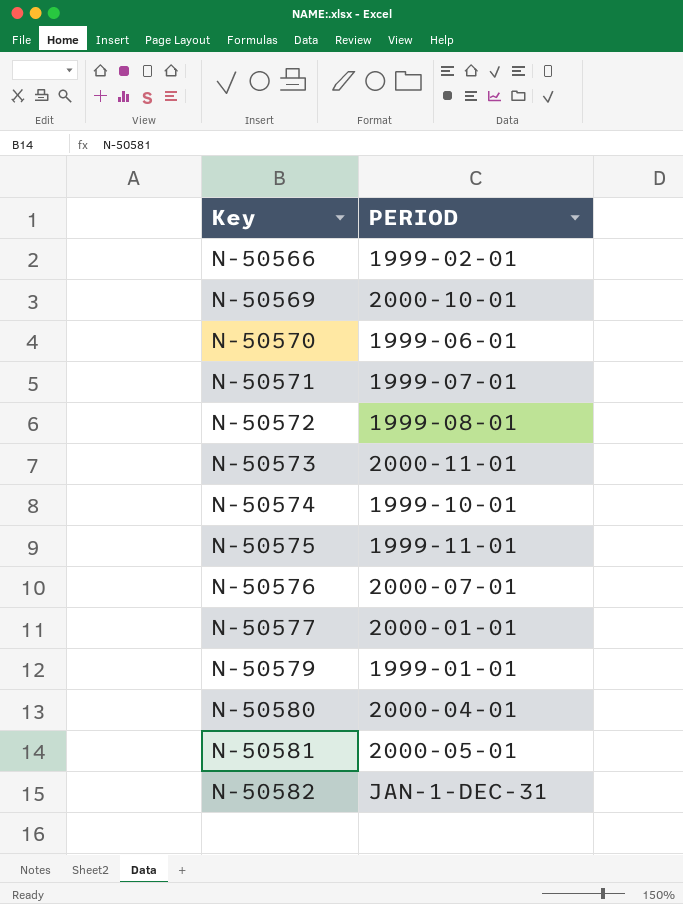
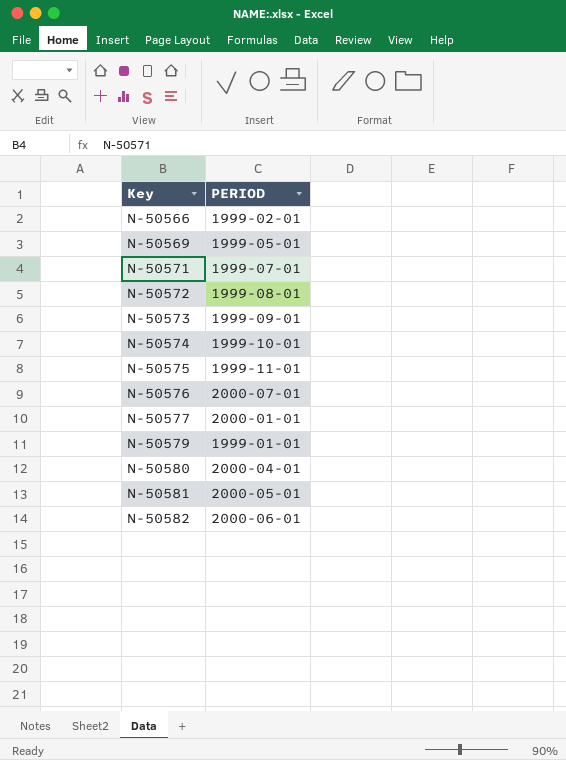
row N-50570: 1999-06-01 -> none
N-50569 | PERIOD: 2000-10-01 -> 1999-05-01
N-50573 | PERIOD: 2000-11-01 -> 1999-09-01
N-50582 | PERIOD: JAN-1-DEC-31 -> 2000-06-01

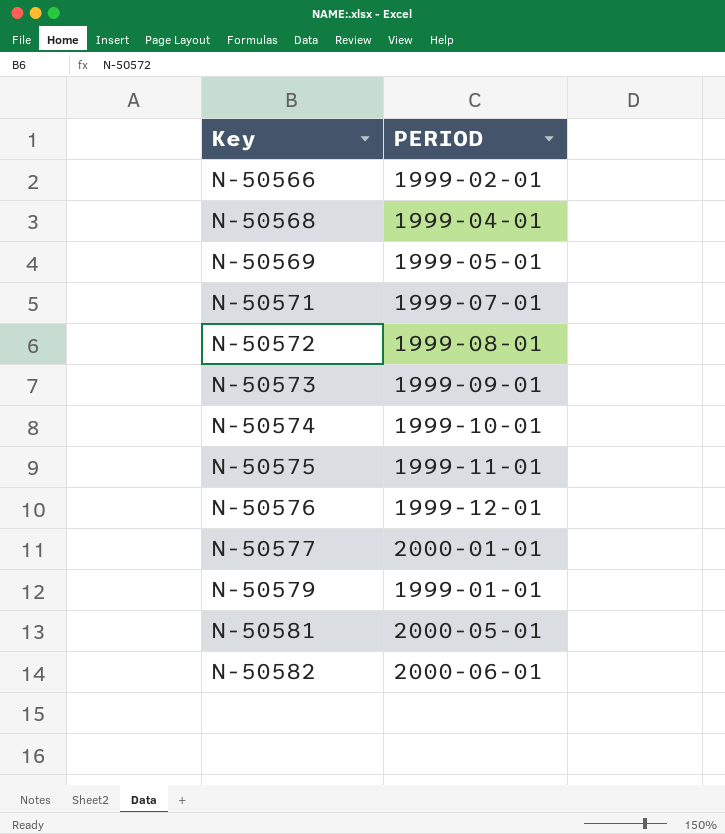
row N-50580: 2000-04-01 -> none
row N-50568: none -> 1999-04-01
N-50576 | PERIOD: 2000-07-01 -> 1999-12-01

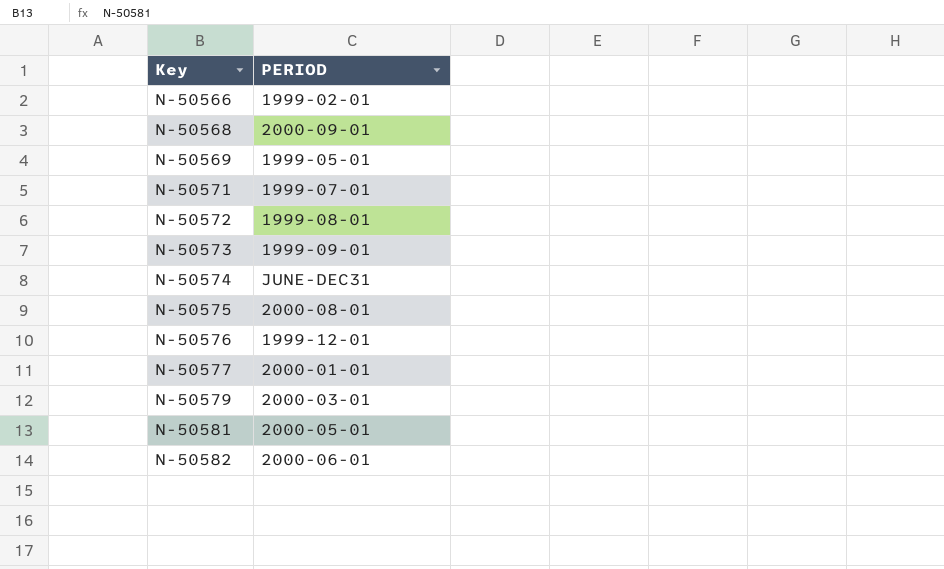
N-50568 | PERIOD: 1999-04-01 -> 2000-09-01
N-50574 | PERIOD: 1999-10-01 -> JUNE-DEC31
N-50575 | PERIOD: 1999-11-01 -> 2000-08-01
N-50579 | PERIOD: 1999-01-01 -> 2000-03-01

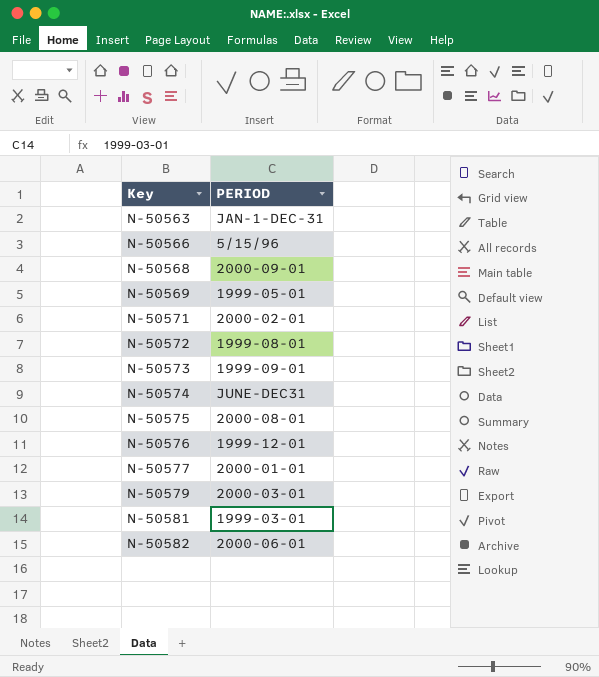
row N-50563: none -> JAN-1-DEC-31
N-50566 | PERIOD: 1999-02-01 -> 5/15/96
N-50571 | PERIOD: 1999-07-01 -> 2000-02-01
N-50581 | PERIOD: 2000-05-01 -> 1999-03-01

